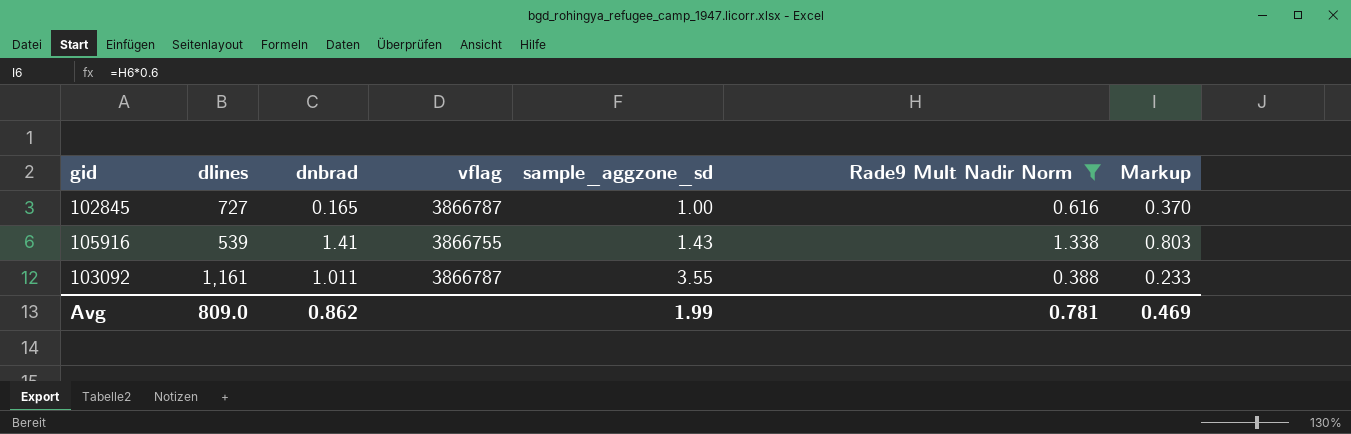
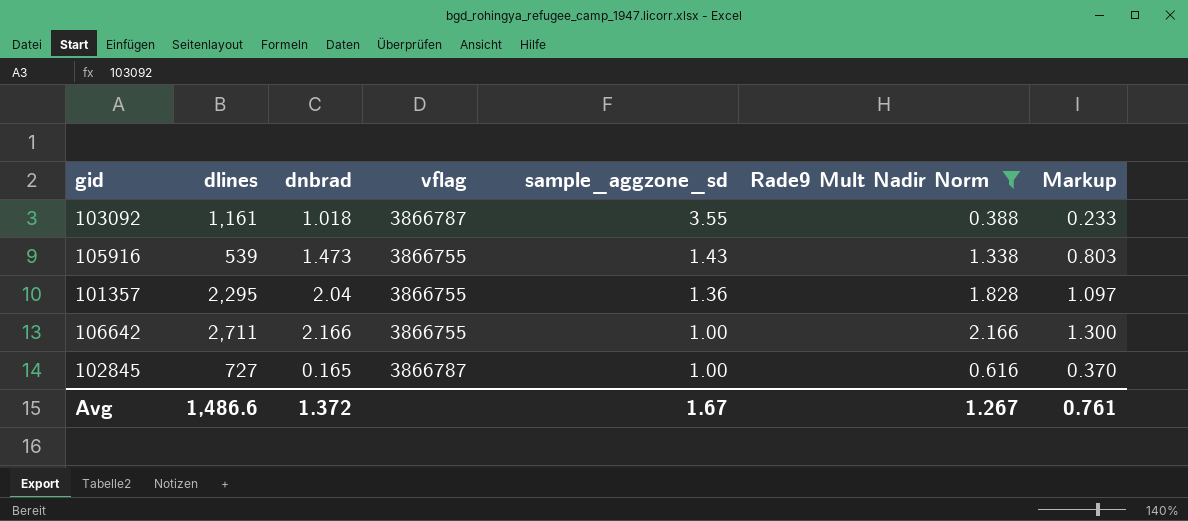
row order: sample_aggzone_sd ascending -> sample_aggzone_sd descending
103092 | dnbrad: 1.011 -> 1.018
105916 | dnbrad: 1.41 -> 1.473
row 101357: none -> 2,295 | 2.04 | 3866755 | 1.36 | 1.828 | 1.097
row 106642: none -> 2,711 | 2.166 | 3866755 | 1.00 | 2.166 | 1.300
Avg | dlines: 809.0 -> 1,486.6
Avg | dnbrad: 0.862 -> 1.372
Avg | sample_aggzone_sd: 1.99 -> 1.67
Avg | Rade9 Mult Nadir Norm: 0.781 -> 1.267
Avg | Markup: 0.469 -> 0.761

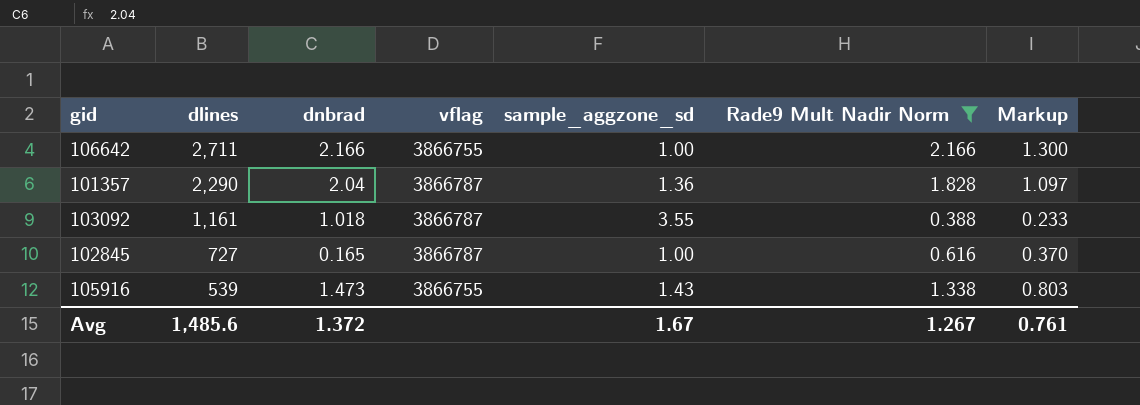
row order: sample_aggzone_sd descending -> dlines descending
101357 | dlines: 2,295 -> 2,290
101357 | vflag: 3866755 -> 3866787
Avg | dlines: 1,486.6 -> 1,485.6

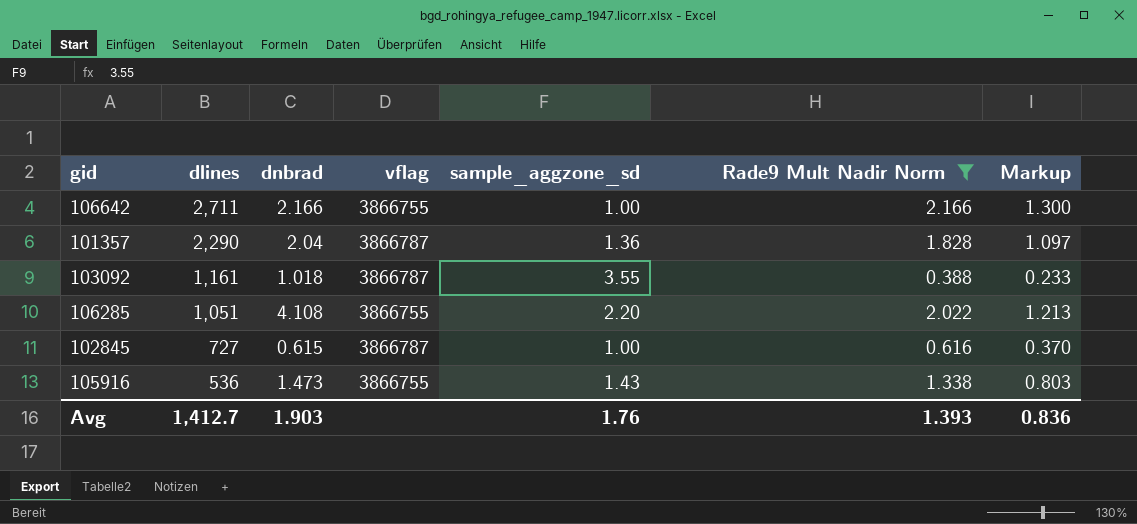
row 106285: none -> 1,051 | 4.108 | 3866755 | 2.20 | 2.022 | 1.213
102845 | dnbrad: 0.165 -> 0.615
105916 | dlines: 539 -> 536
Avg | dlines: 1,485.6 -> 1,412.7
Avg | dnbrad: 1.372 -> 1.903
Avg | sample_aggzone_sd: 1.67 -> 1.76
Avg | Rade9 Mult Nadir Norm: 1.267 -> 1.393
Avg | Markup: 0.761 -> 0.836

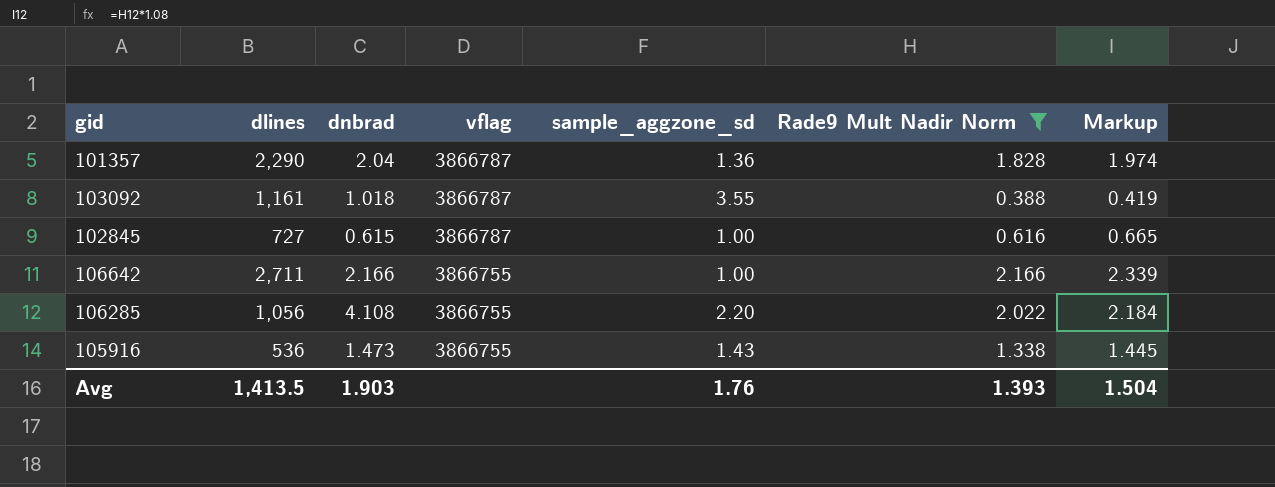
row order: dlines descending -> vflag descending
column Markup | formula: [Rade9 Mult Nadir Norm] * 0.6 -> [Rade9 Mult Nadir Norm] * 1.08
106285 | dlines: 1,051 -> 1,056
Avg | dlines: 1,412.7 -> 1,413.5
Avg | Markup: 0.836 -> 1.504

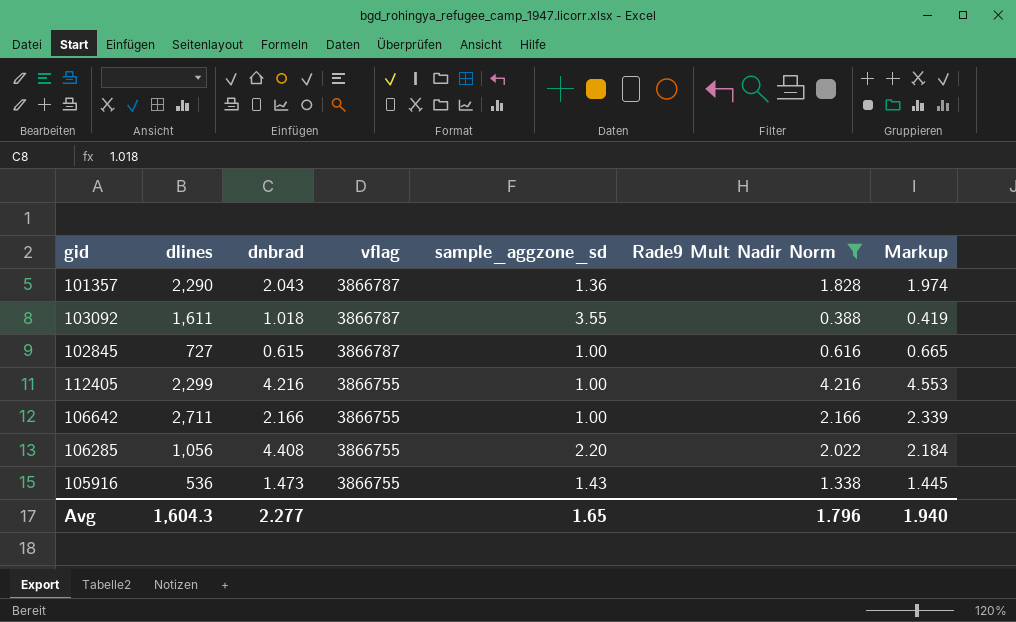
101357 | dnbrad: 2.04 -> 2.043
103092 | dlines: 1,161 -> 1,611
row 112405: none -> 2,299 | 4.216 | 3866755 | 1.00 | 4.216 | 4.553
106285 | dnbrad: 4.108 -> 4.408
Avg | dlines: 1,413.5 -> 1,604.3
Avg | dnbrad: 1.903 -> 2.277
Avg | sample_aggzone_sd: 1.76 -> 1.65
Avg | Rade9 Mult Nadir Norm: 1.393 -> 1.796
Avg | Markup: 1.504 -> 1.940

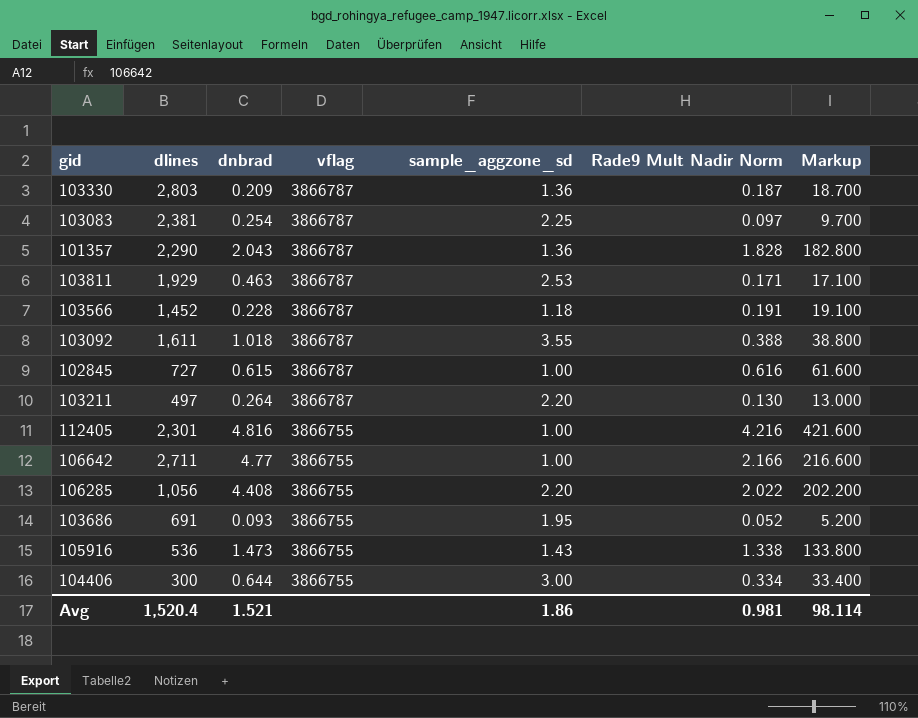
filter: Rade9 Mult Nadir Norm >= 0.388 -> none
column Markup | formula: [Rade9 Mult Nadir Norm] * 1.08 -> [Rade9 Mult Nadir Norm] * 100
112405 | dlines: 2,299 -> 2,301
112405 | dnbrad: 4.216 -> 4.816
106642 | dnbrad: 2.166 -> 4.77
Avg | dlines: 1,604.3 -> 1,520.4
Avg | dnbrad: 2.277 -> 1.521
Avg | sample_aggzone_sd: 1.65 -> 1.86
Avg | Rade9 Mult Nadir Norm: 1.796 -> 0.981
Avg | Markup: 1.940 -> 98.114

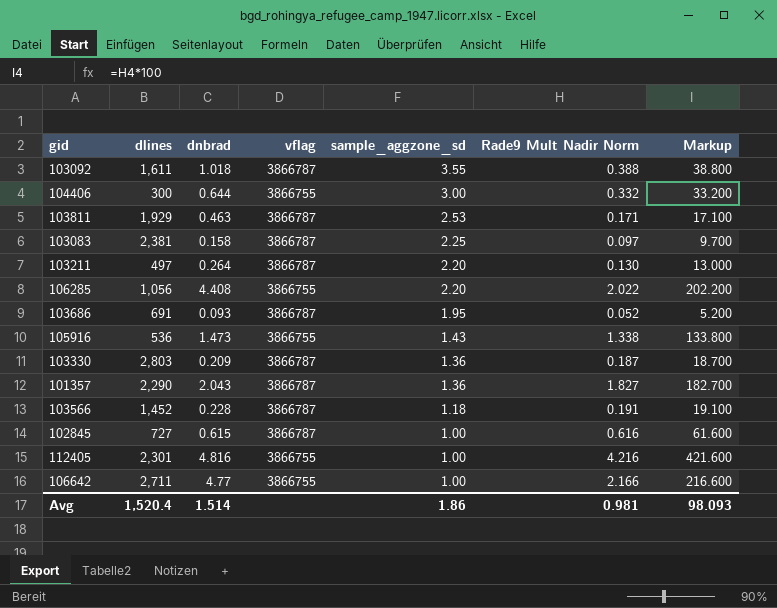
row order: vflag descending -> sample_aggzone_sd descending
104406 | Rade9 Mult Nadir Norm: 0.334 -> 0.332
104406 | Markup: 33.400 -> 33.200
103083 | dnbrad: 0.254 -> 0.158
103686 | vflag: 3866755 -> 3866787
101357 | Rade9 Mult Nadir Norm: 1.828 -> 1.827
101357 | Markup: 182.800 -> 182.700
Avg | dnbrad: 1.521 -> 1.514
Avg | Markup: 98.114 -> 98.093

